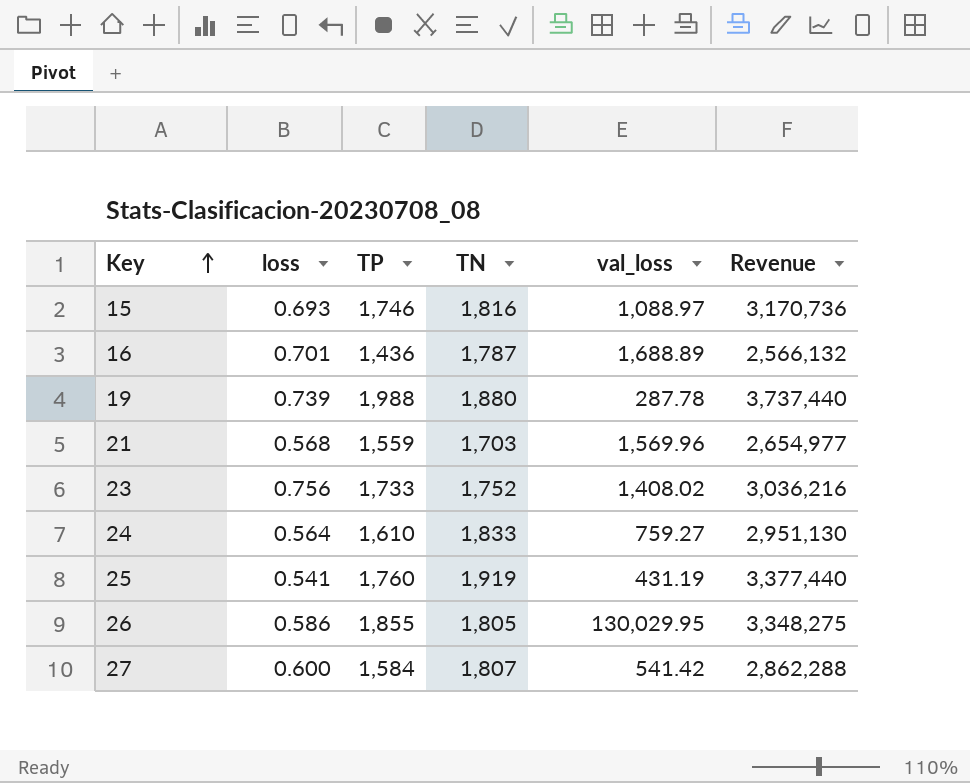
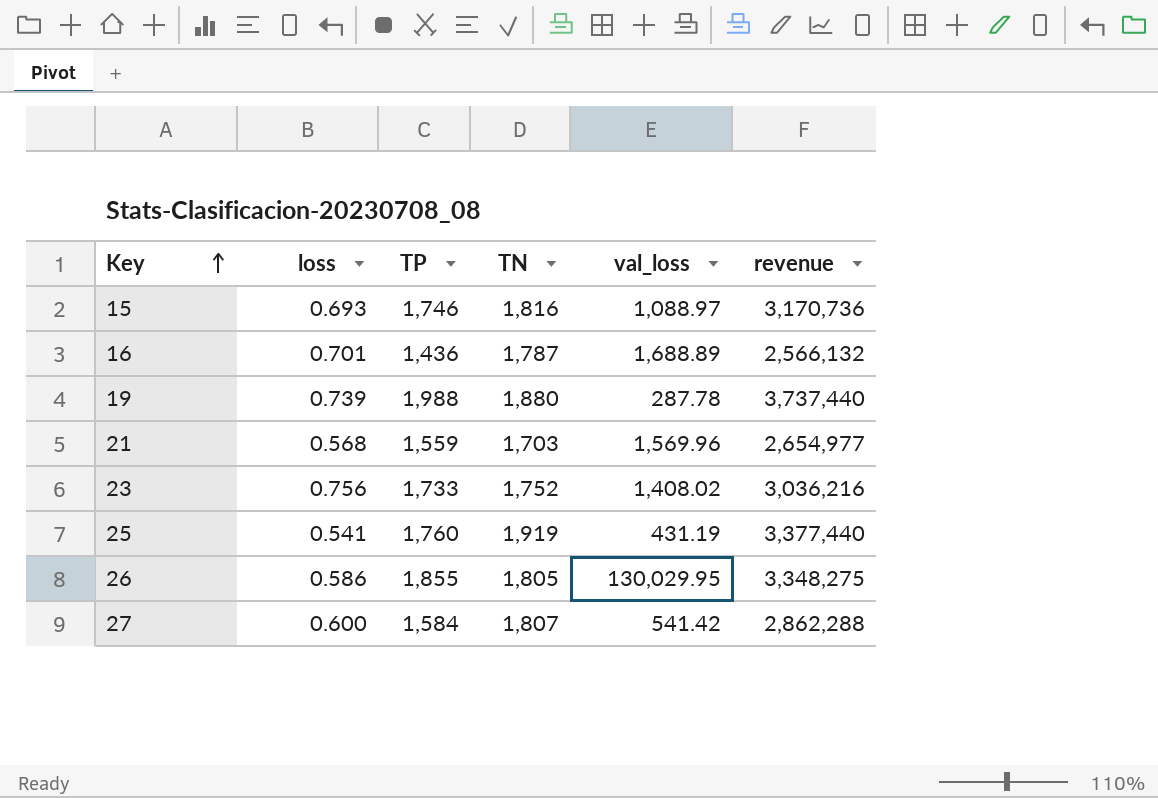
column name: Revenue -> revenue
row 24: 0.564 | 1,610 | 1,833 | 759.27 | 2,951,130 -> none

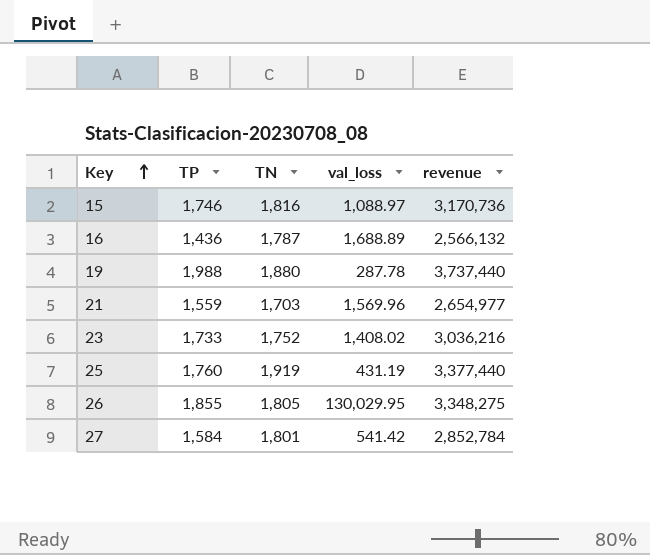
column loss | position: 2 -> none
27 | TN: 1,807 -> 1,801
27 | revenue: 2,862,288 -> 2,852,784

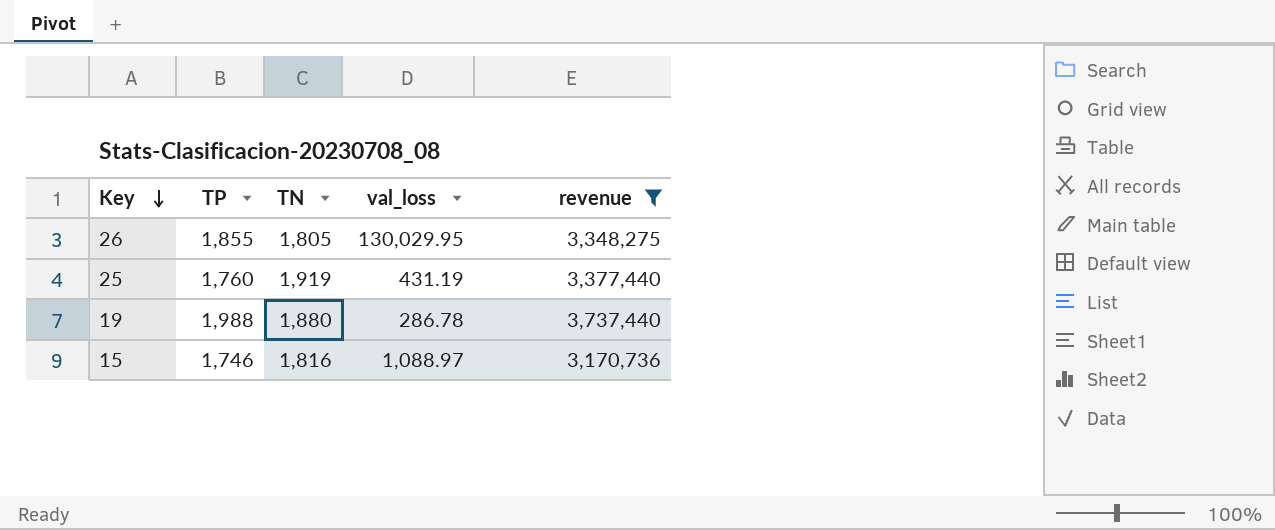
filter: none -> revenue >= 3,170,736
row order: Key ascending -> Key descending
19 | val_loss: 287.78 -> 286.78

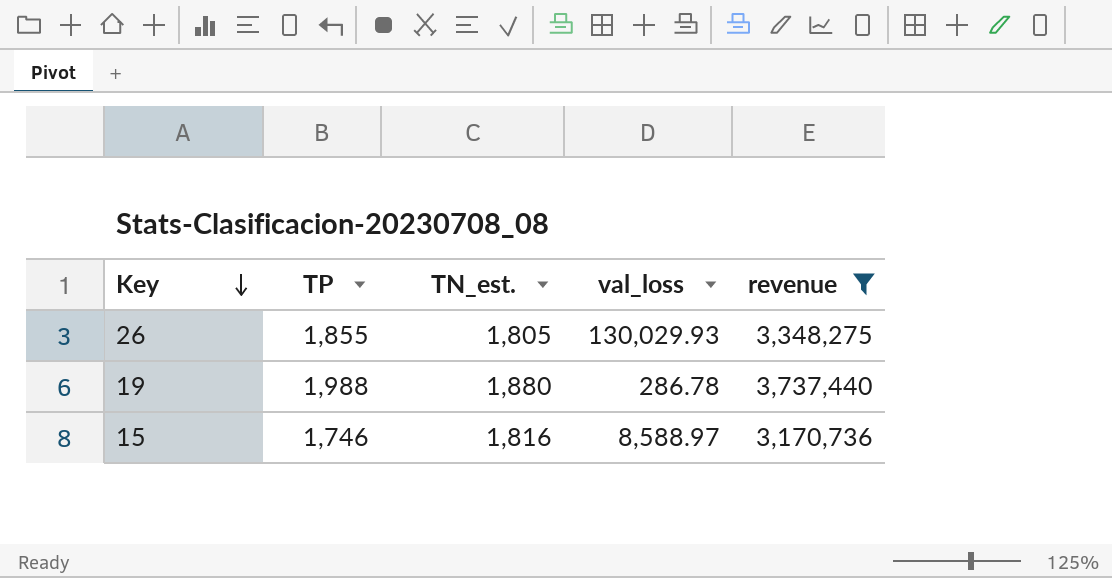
column name: TN -> TN_est.
row 25: 1,760 | 1,919 | 431.19 | 3,377,440 -> none
26 | val_loss: 130,029.95 -> 130,029.93
15 | val_loss: 1,088.97 -> 8,588.97

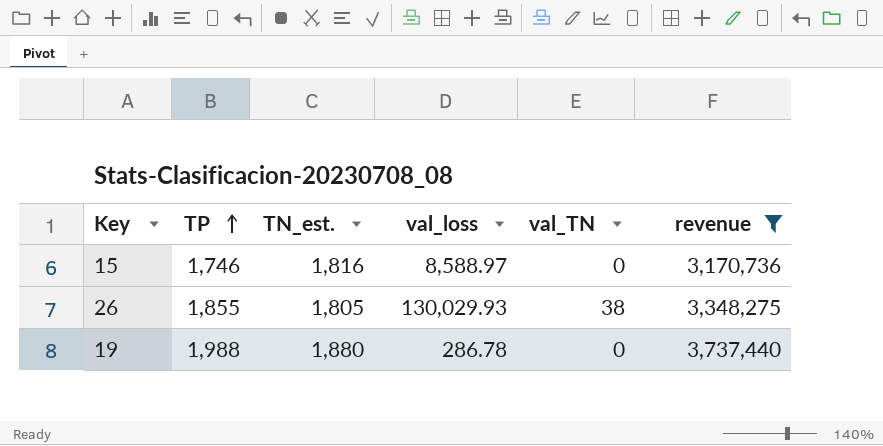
row order: Key descending -> TP ascending
column val_TN | position: none -> 5

